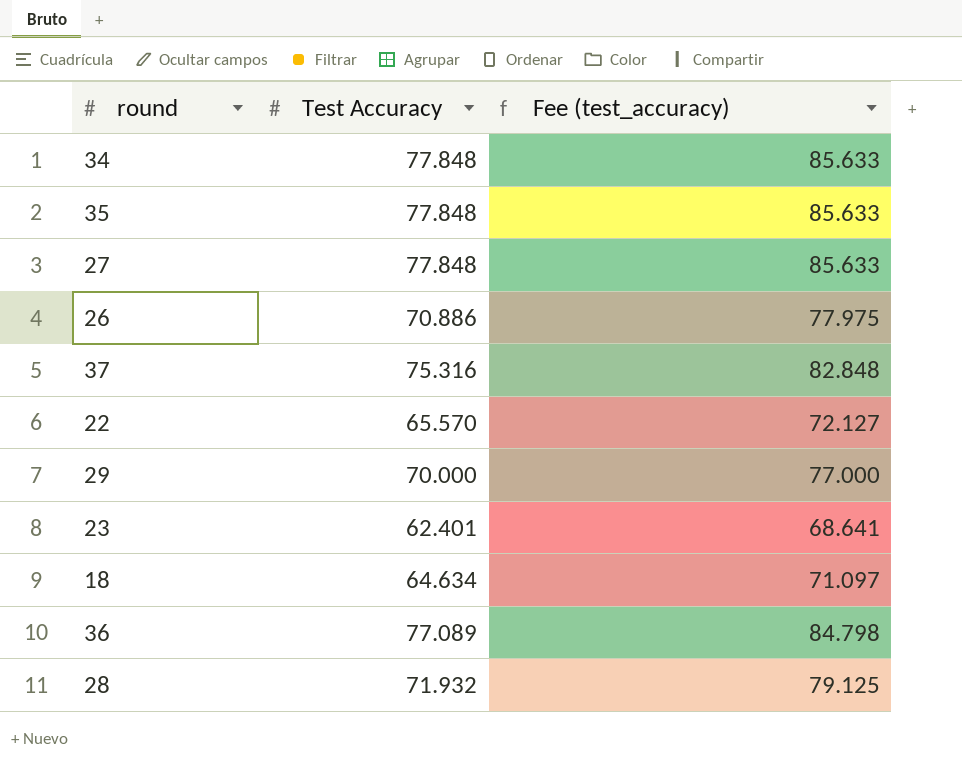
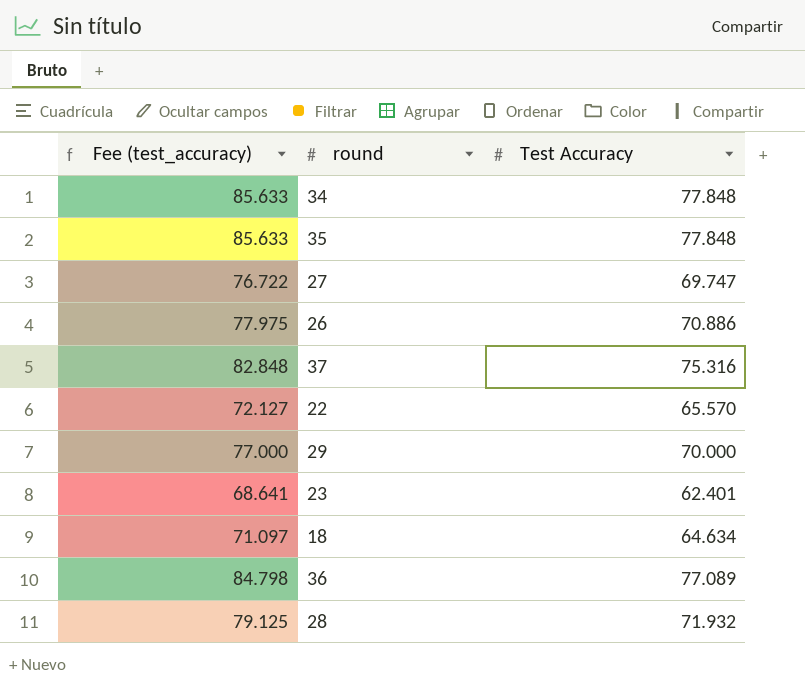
column Fee (test_accuracy) | position: 3 -> 1
27 | Fee (test_accuracy): 85.633 -> 76.722
27 | Test Accuracy: 77.848 -> 69.747

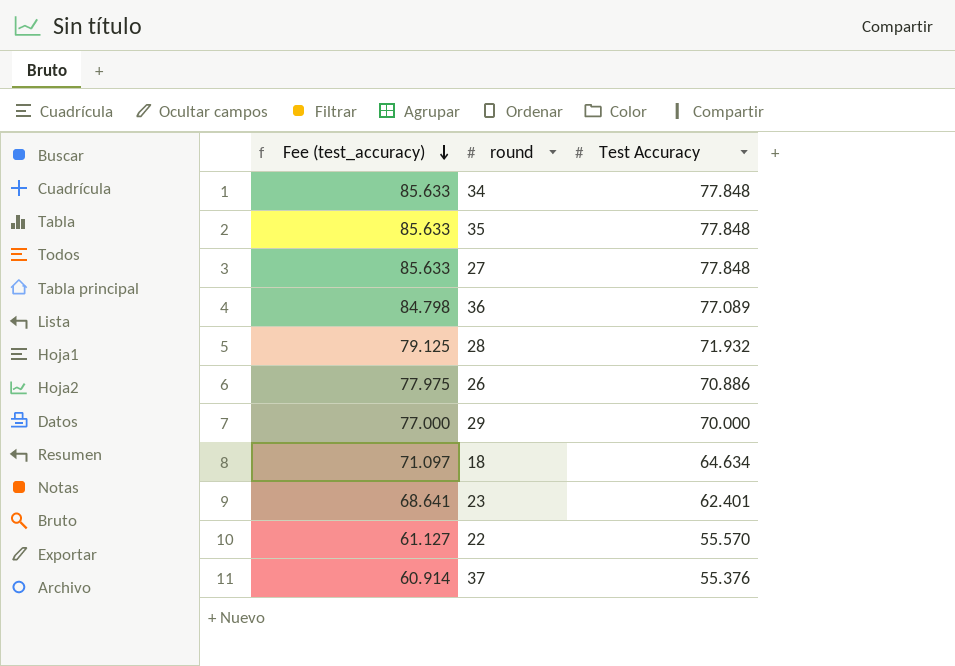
row order: none -> Fee (test_accuracy) descending
27 | Fee (test_accuracy): 76.722 -> 85.633
27 | Test Accuracy: 69.747 -> 77.848
22 | Fee (test_accuracy): 72.127 -> 61.127
22 | Test Accuracy: 65.570 -> 55.570
37 | Fee (test_accuracy): 82.848 -> 60.914
37 | Test Accuracy: 75.316 -> 55.376

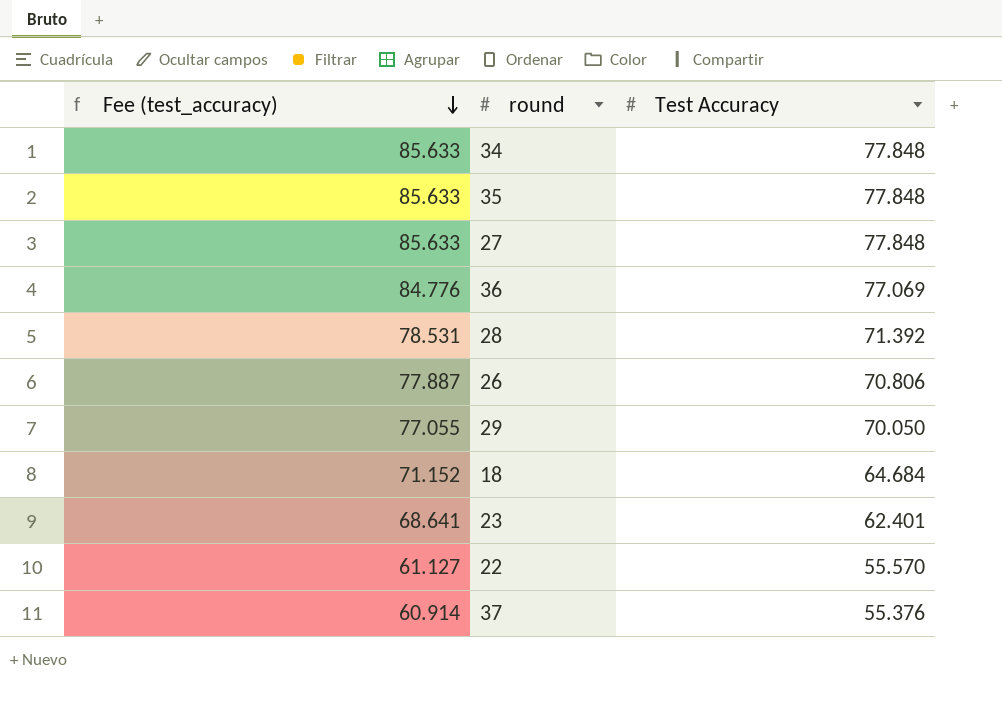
36 | Fee (test_accuracy): 84.798 -> 84.776
36 | Test Accuracy: 77.089 -> 77.069
28 | Fee (test_accuracy): 79.125 -> 78.531
28 | Test Accuracy: 71.932 -> 71.392
26 | Fee (test_accuracy): 77.975 -> 77.887
26 | Test Accuracy: 70.886 -> 70.806
29 | Fee (test_accuracy): 77.000 -> 77.055
29 | Test Accuracy: 70.000 -> 70.050
18 | Fee (test_accuracy): 71.097 -> 71.152
18 | Test Accuracy: 64.634 -> 64.684

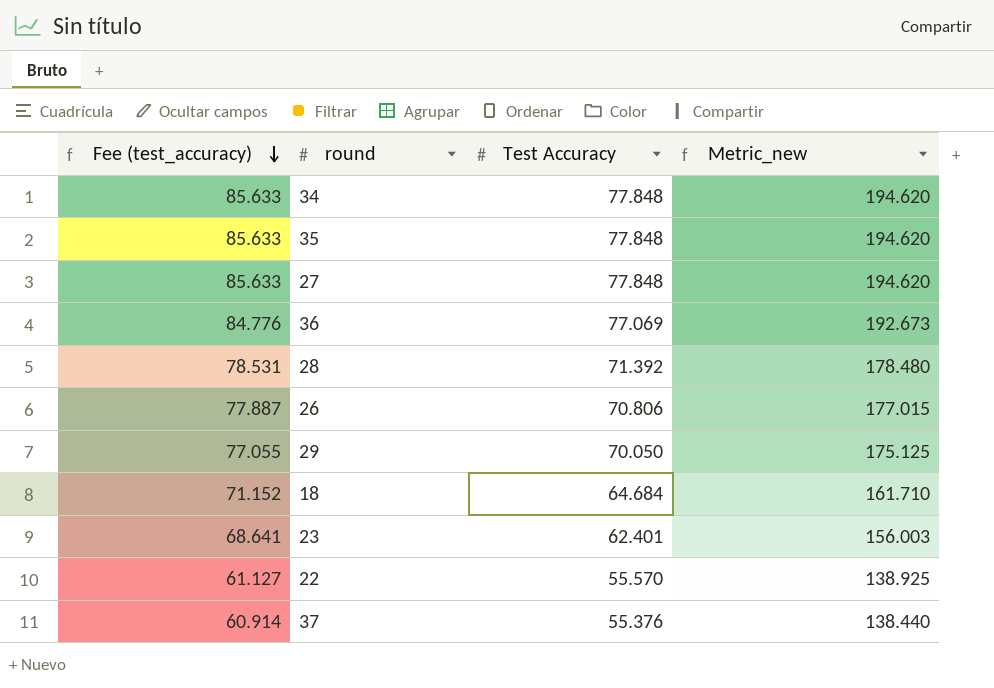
column Metric_new | formula: none -> [Test Accuracy] * 2.5

